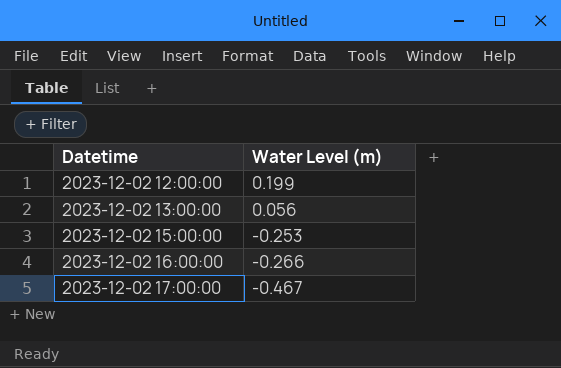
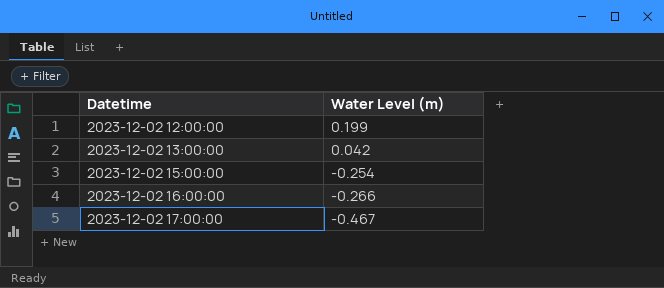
2023-12-02 13:00:00 | Water Level (m): 0.056 -> 0.042
2023-12-02 15:00:00 | Water Level (m): -0.253 -> -0.254

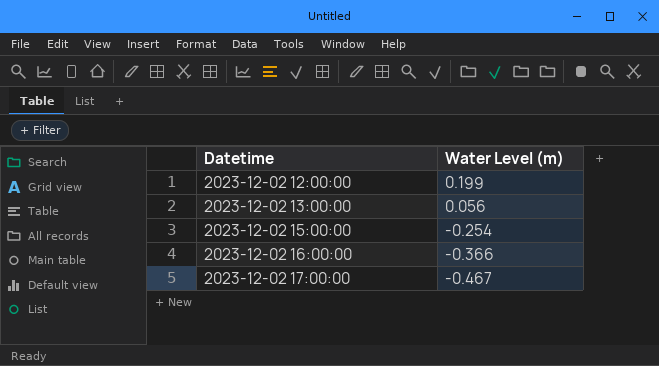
2023-12-02 13:00:00 | Water Level (m): 0.042 -> 0.056
2023-12-02 16:00:00 | Water Level (m): -0.266 -> -0.366

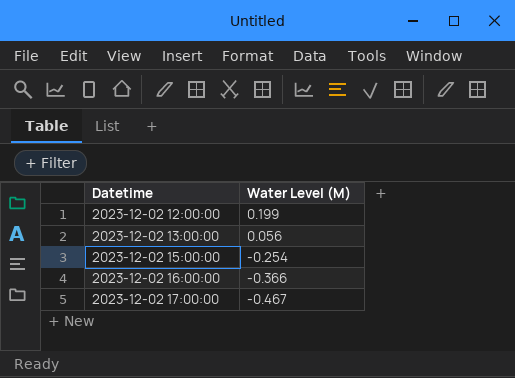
column name: Water Level (m) -> Water Level (M)

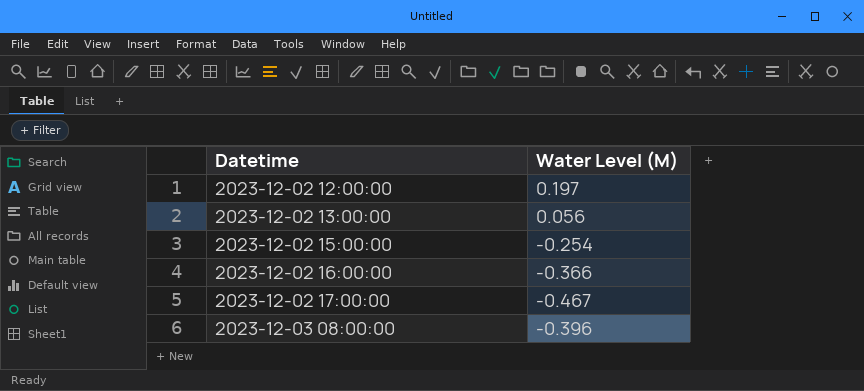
2023-12-02 12:00:00 | Water Level (M): 0.199 -> 0.197
row 2023-12-03 08:00:00: none -> -0.396

